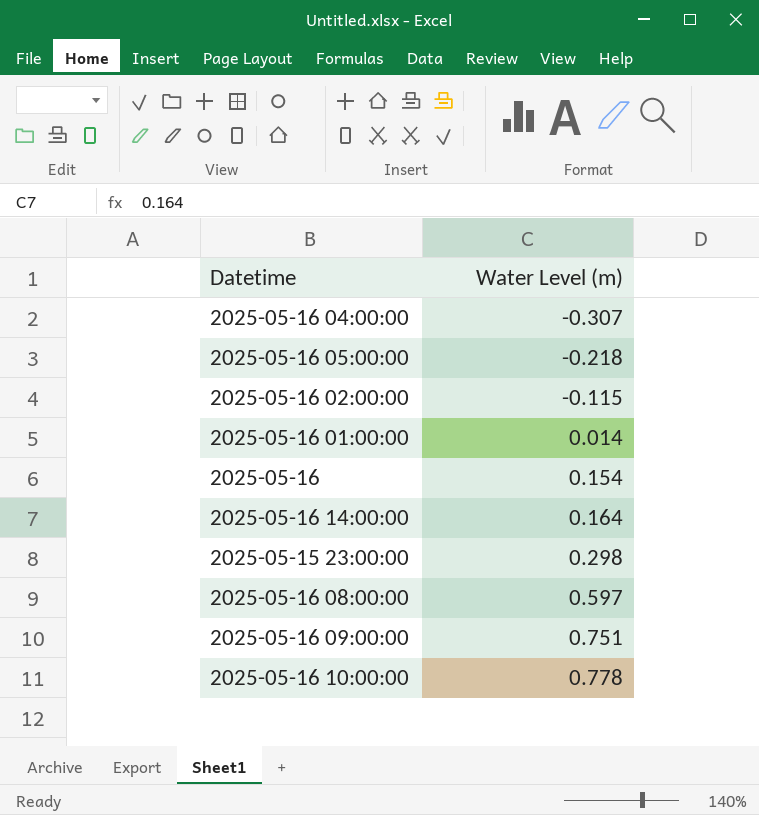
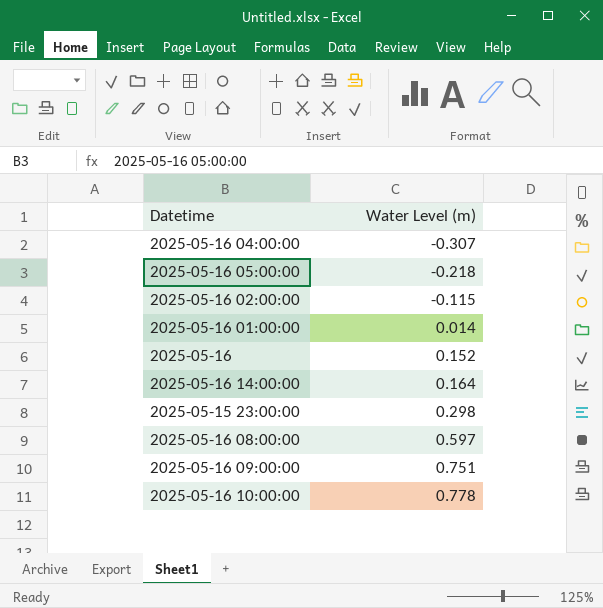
2025-05-16 | Water Level (m): 0.154 -> 0.152

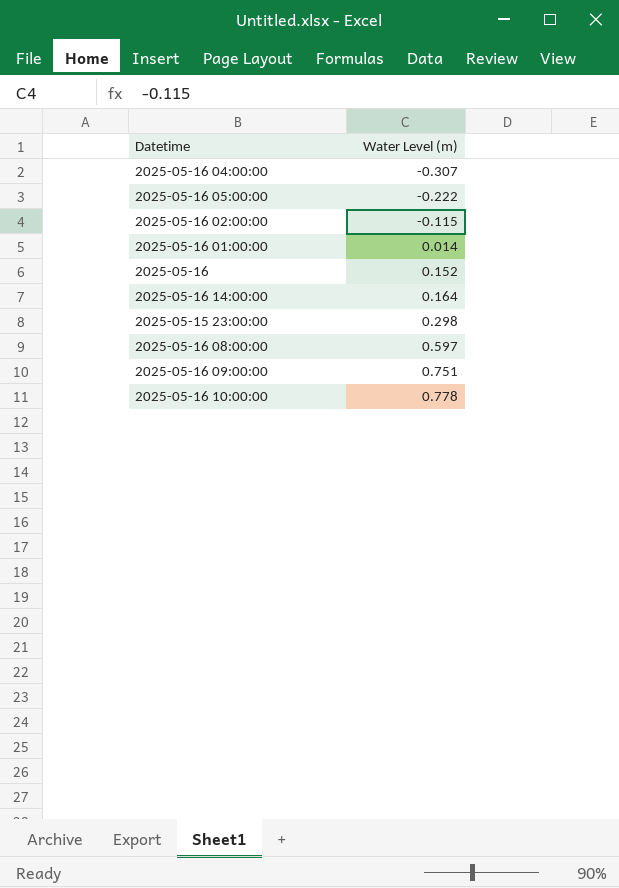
2025-05-16 05:00:00 | Water Level (m): -0.218 -> -0.222

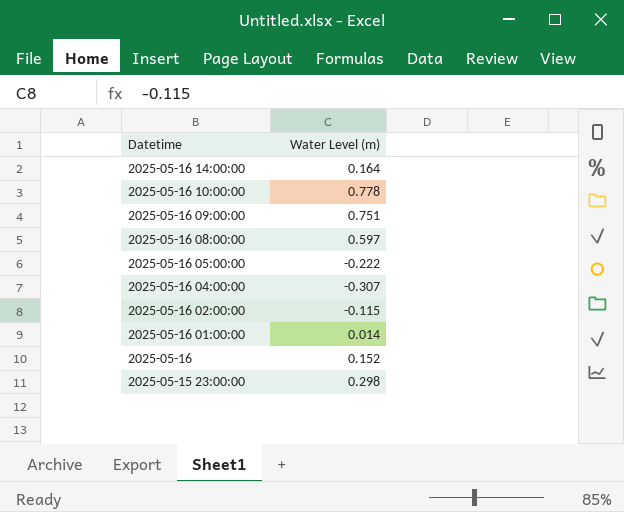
row order: Water Level (m) ascending -> Datetime descending

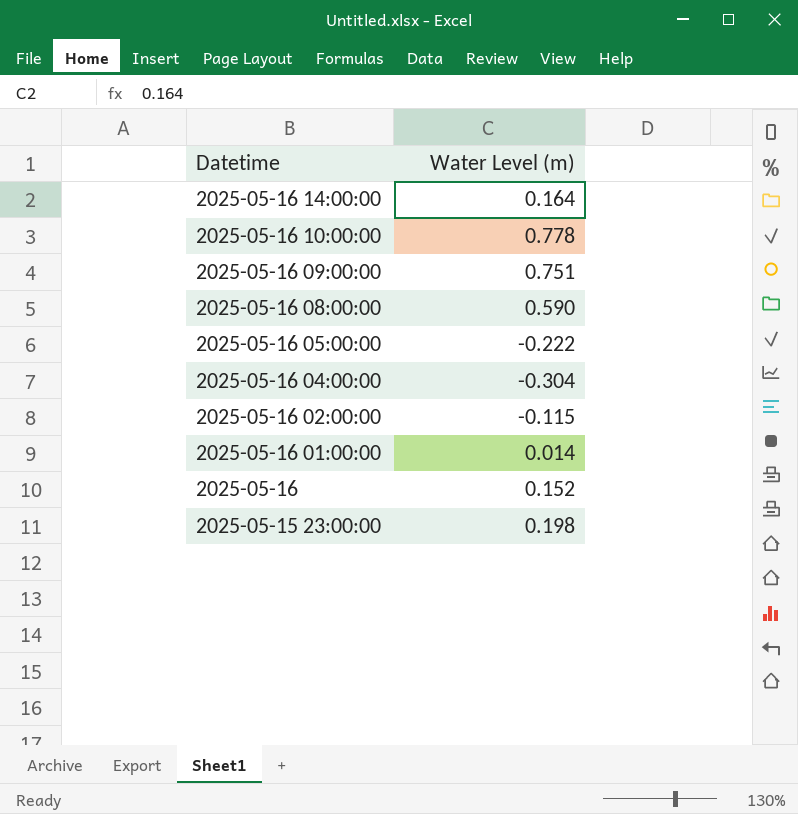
2025-05-16 08:00:00 | Water Level (m): 0.597 -> 0.590
2025-05-16 04:00:00 | Water Level (m): -0.307 -> -0.304
2025-05-15 23:00:00 | Water Level (m): 0.298 -> 0.198

